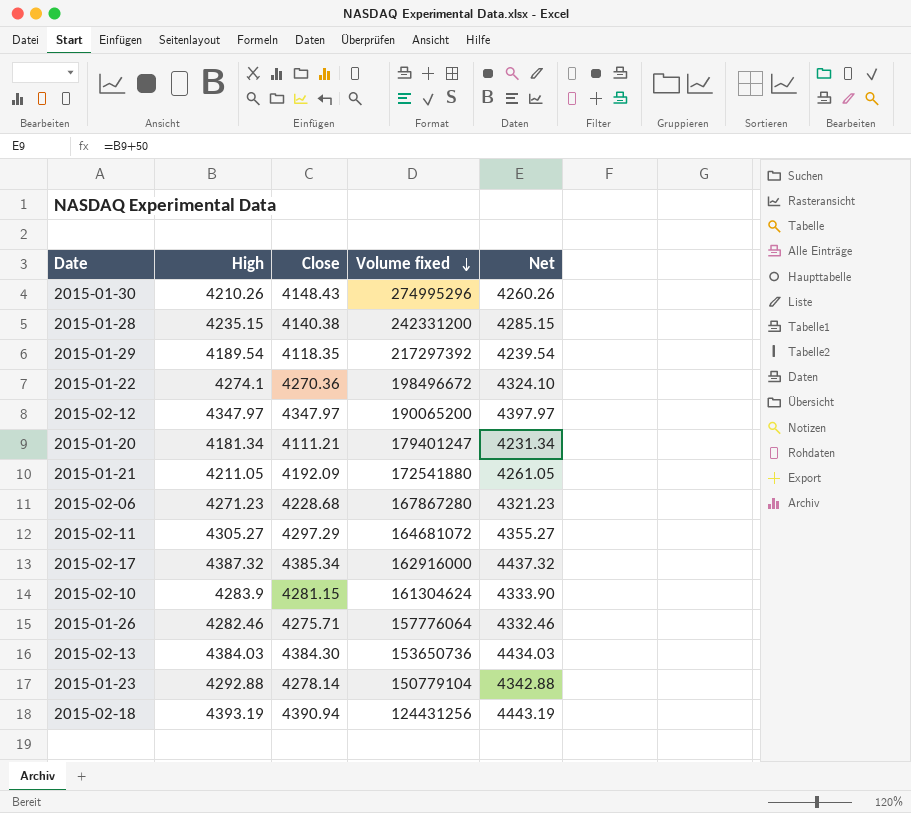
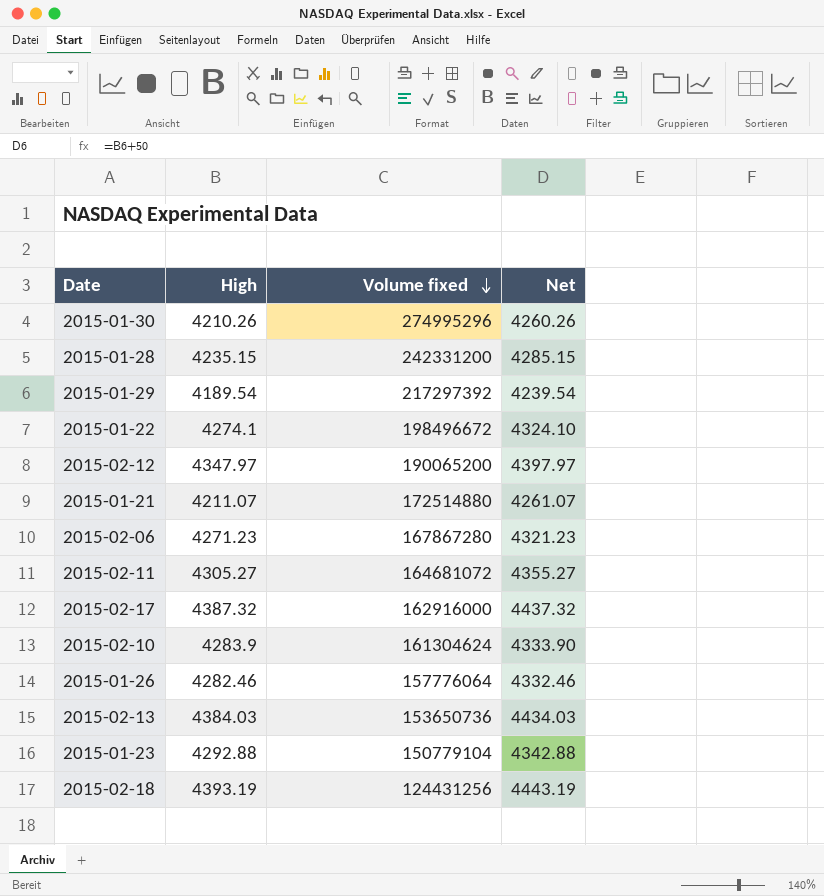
column Close | position: 3 -> none
row 2015-01-20: 4181.34 | 4111.21 | 179401247 | 4231.34 -> none
2015-01-21 | High: 4211.05 -> 4211.07
2015-01-21 | Volume fixed: 172541880 -> 172514880
2015-01-21 | Net: 4261.05 -> 4261.07

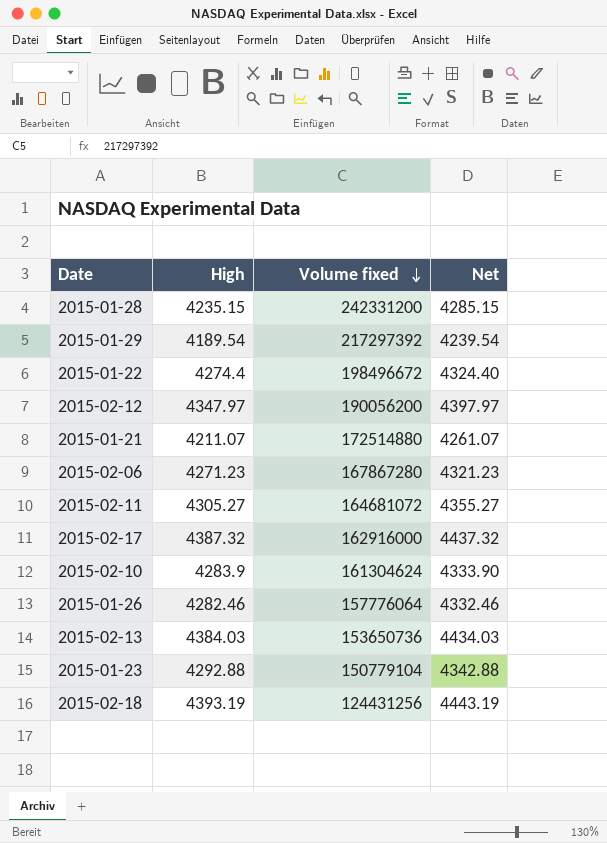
row 2015-01-30: 4210.26 | 274995296 | 4260.26 -> none
2015-01-22 | High: 4274.1 -> 4274.4
2015-01-22 | Net: 4324.10 -> 4324.40
2015-02-12 | Volume fixed: 190065200 -> 190056200

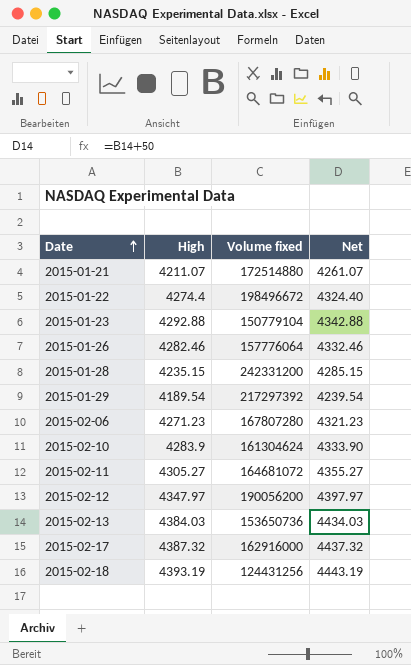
row order: Volume fixed descending -> Date ascending
2015-02-06 | Volume fixed: 167867280 -> 167807280

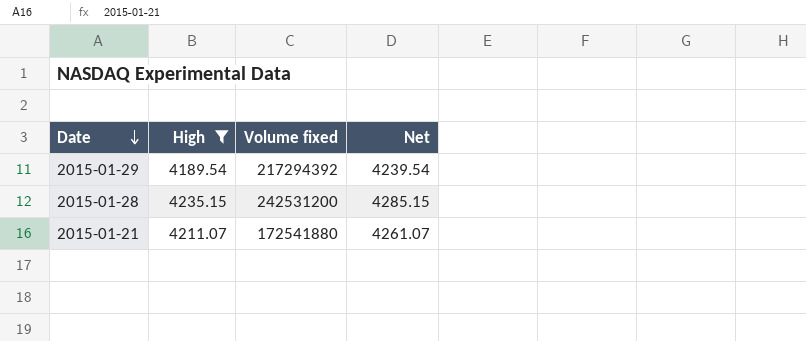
filter: none -> High <= 4235.15
row order: Date ascending -> Date descending
2015-01-29 | Volume fixed: 217297392 -> 217294392
2015-01-28 | Volume fixed: 242331200 -> 242531200
2015-01-21 | Volume fixed: 172514880 -> 172541880

